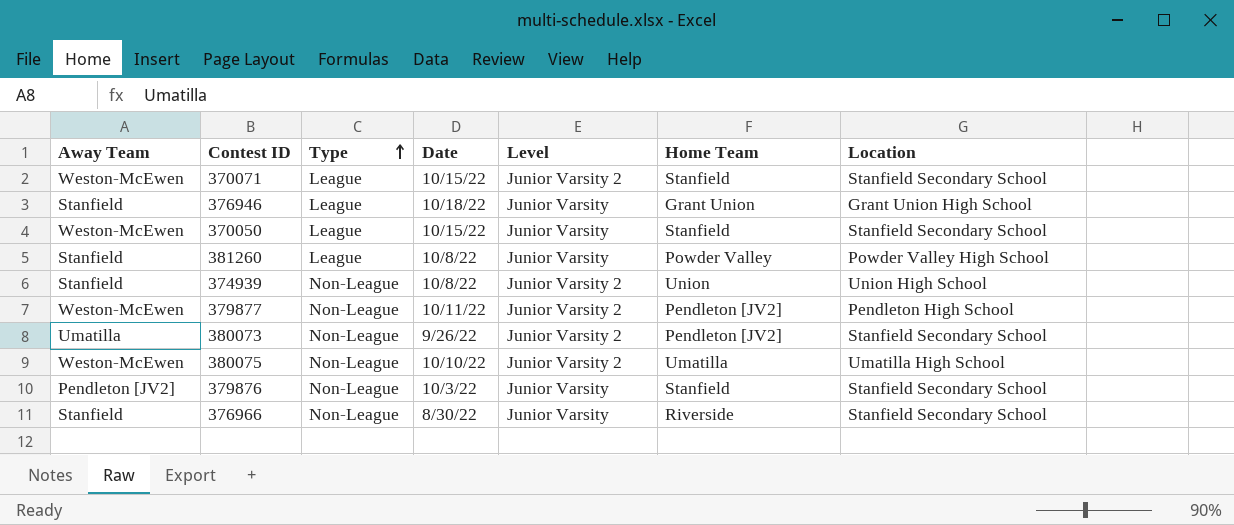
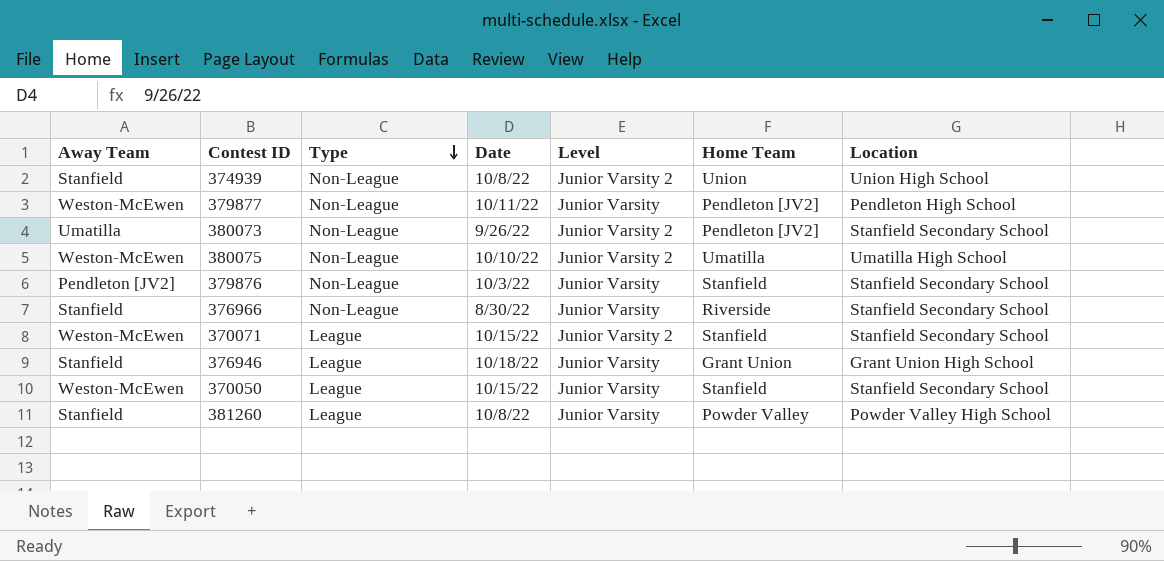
row order: Type ascending -> Type descending
379877 | Level: Junior Varsity 2 -> Junior Varsity

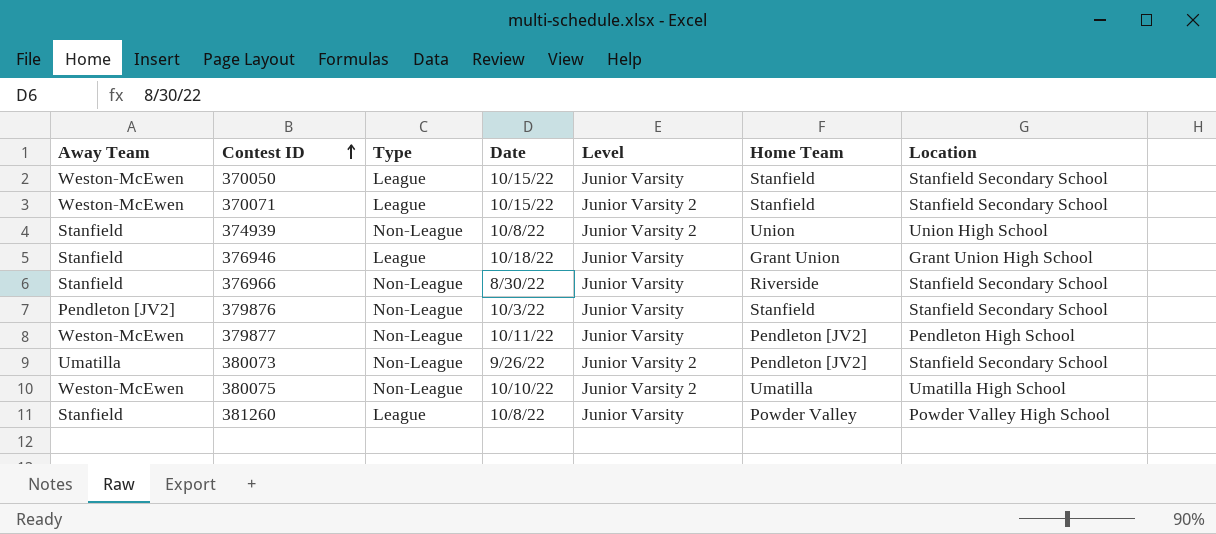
row order: Type descending -> Contest ID ascending

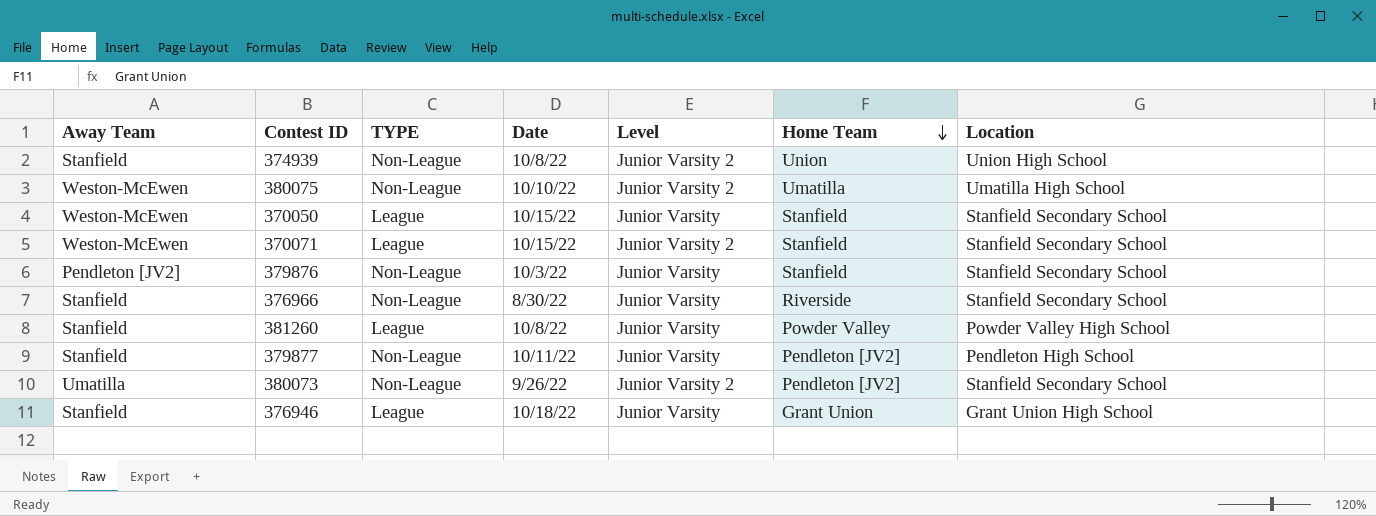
row order: Contest ID ascending -> Home Team descending
column name: Type -> TYPE
379877 | Away Team: Weston-McEwen -> Stanfield

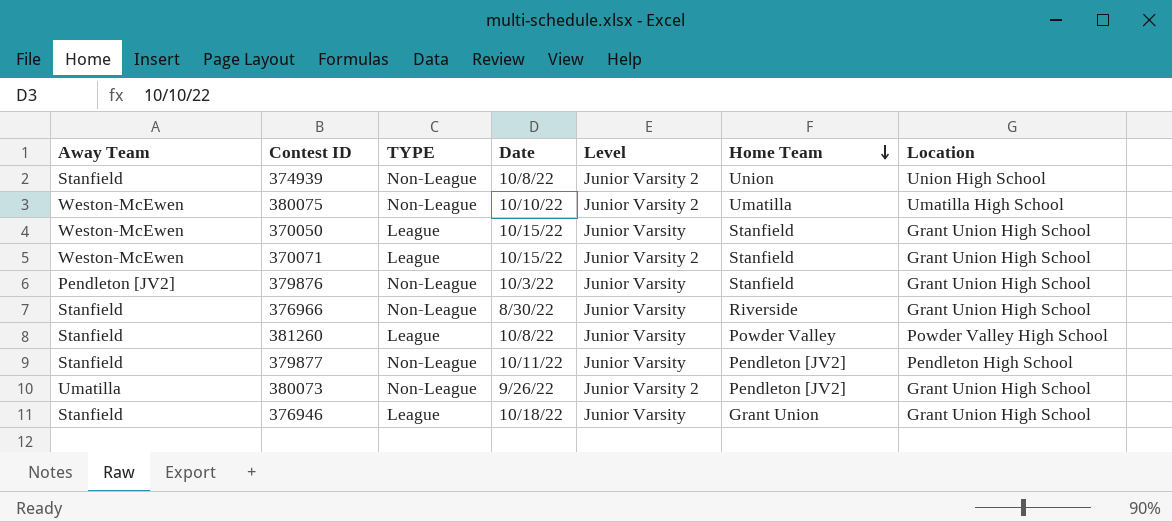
370050 | Location: Stanfield Secondary School -> Grant Union High School
370071 | Location: Stanfield Secondary School -> Grant Union High School
379876 | Location: Stanfield Secondary School -> Grant Union High School
376966 | Location: Stanfield Secondary School -> Grant Union High School
380073 | Location: Stanfield Secondary School -> Grant Union High School

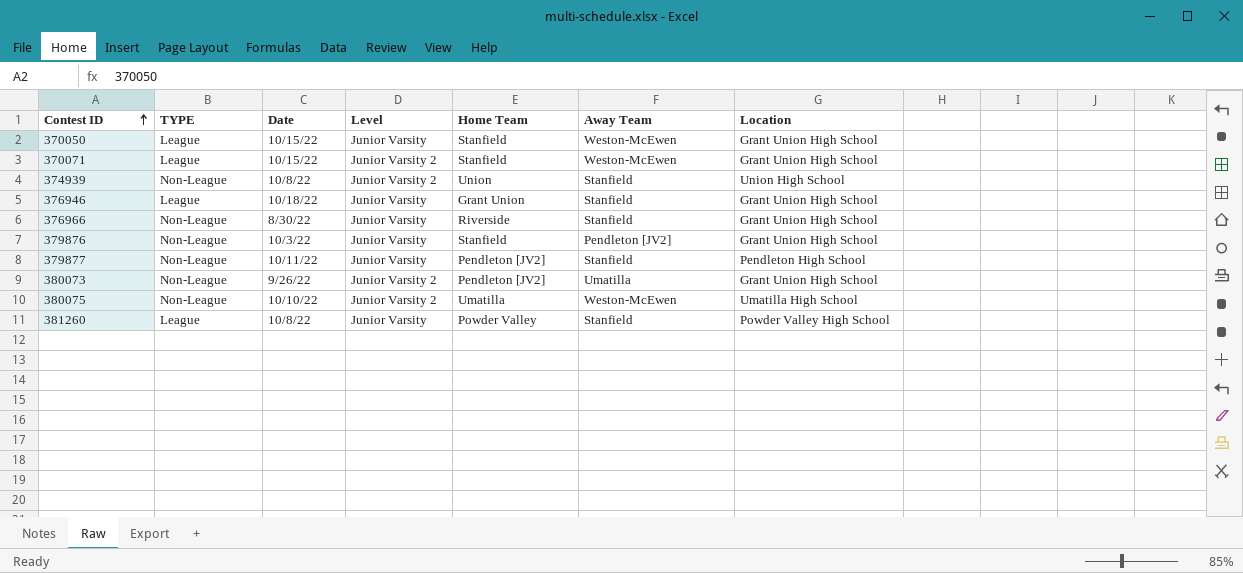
row order: Home Team descending -> Contest ID ascending
column Away Team | position: 1 -> 6

